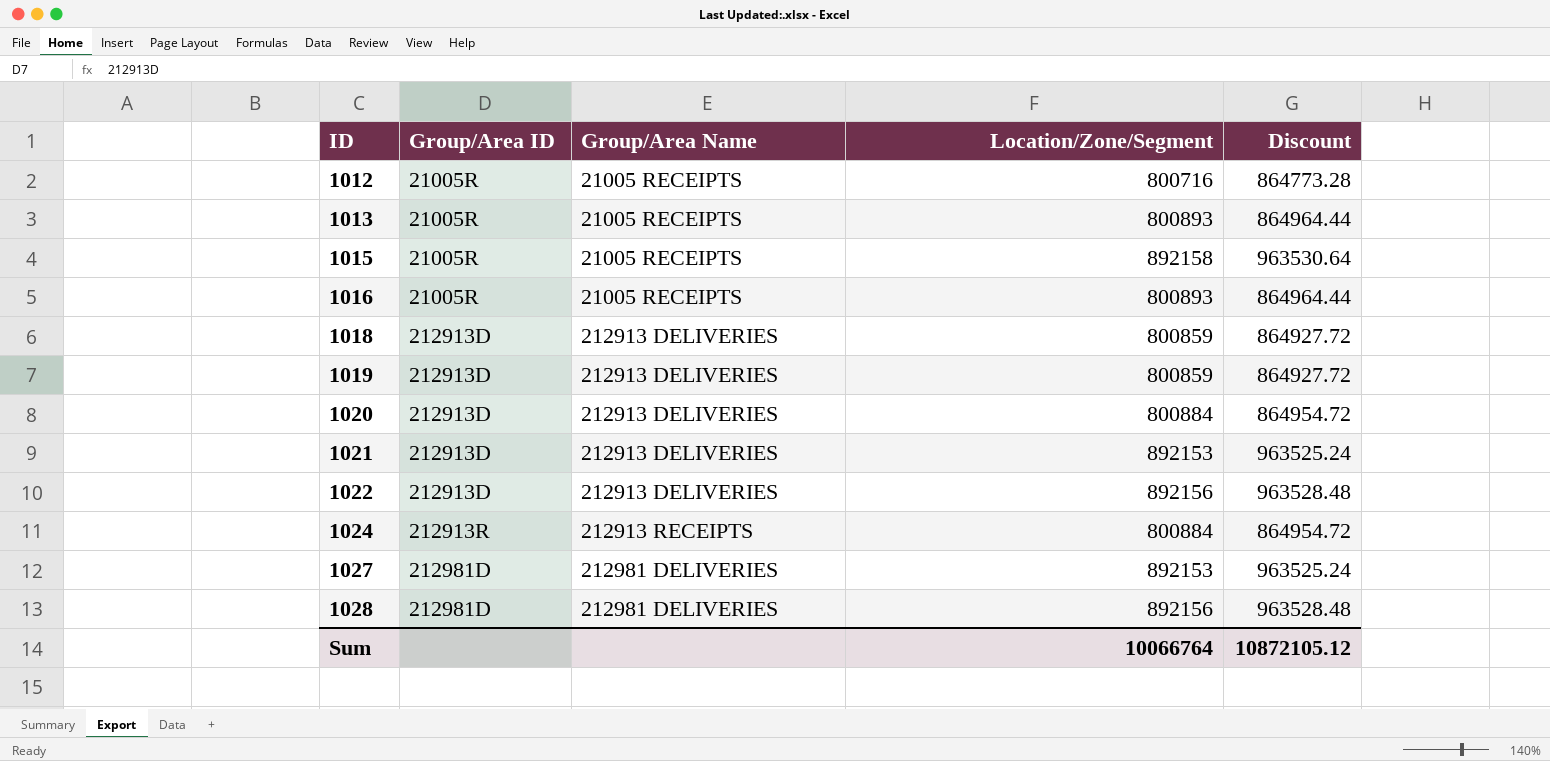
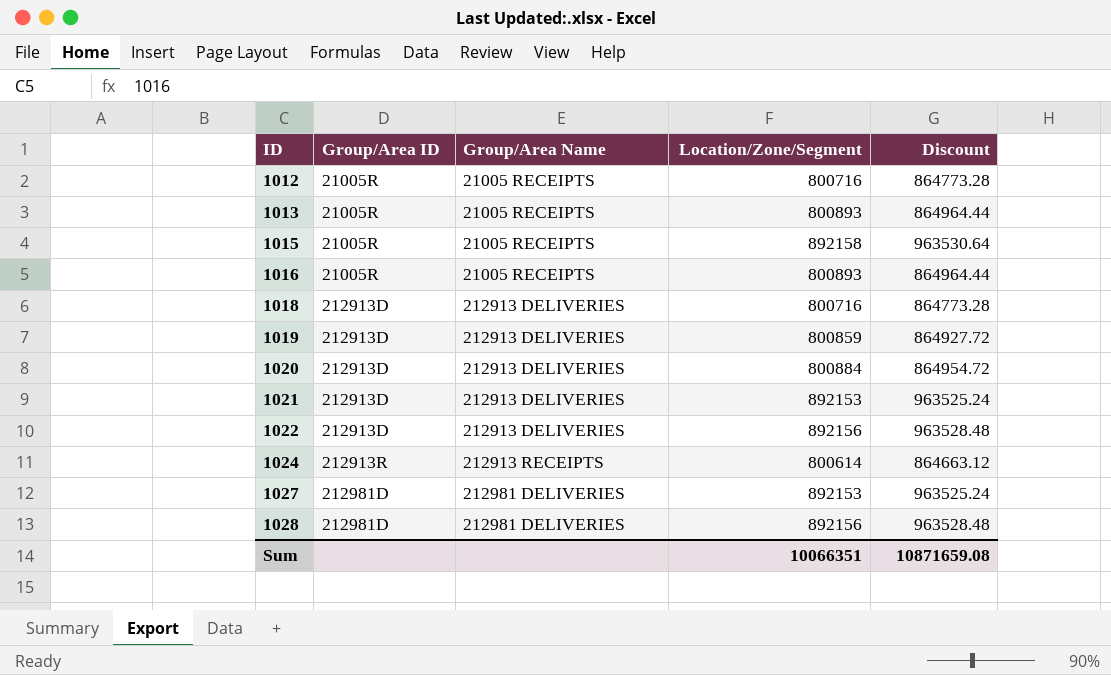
1018 | Location/Zone/Segment: 800859 -> 800716
1018 | Discount: 864927.72 -> 864773.28
1024 | Location/Zone/Segment: 800884 -> 800614
1024 | Discount: 864954.72 -> 864663.12
Sum | Location/Zone/Segment: 10066764 -> 10066351
Sum | Discount: 10872105.12 -> 10871659.08

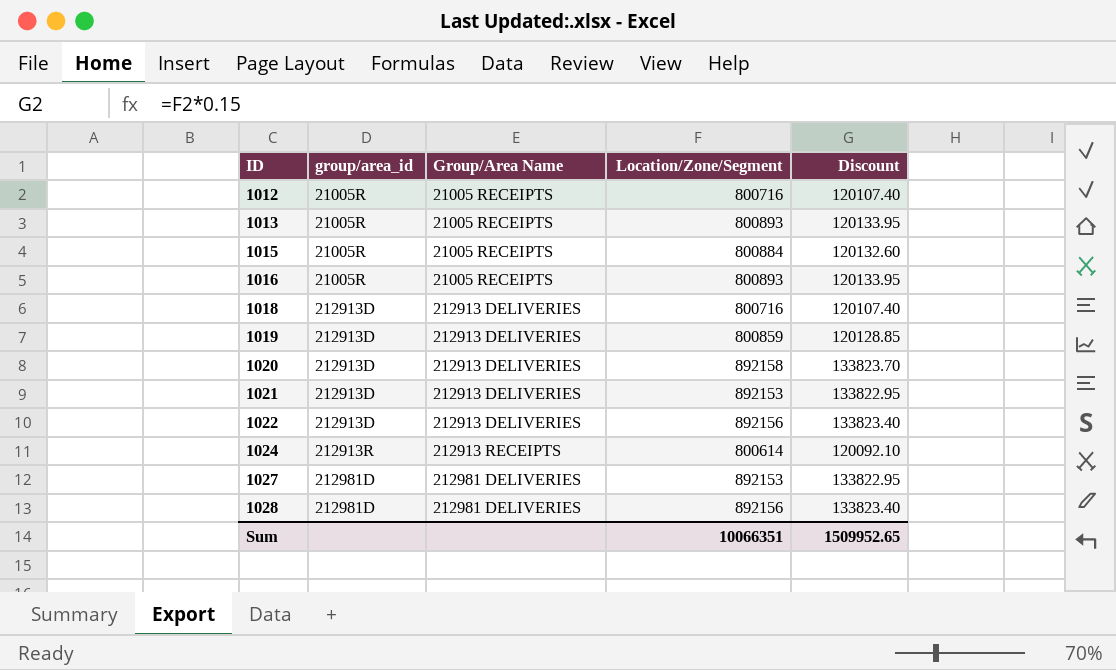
column name: Group/Area ID -> group/area_id
column Discount | formula: [Location/Zone/Segment] * 1.08 -> [Location/Zone/Segment] * 0.15
1015 | Location/Zone/Segment: 892158 -> 800884
1020 | Location/Zone/Segment: 800884 -> 892158
Sum | Discount: 10871659.08 -> 1509952.65

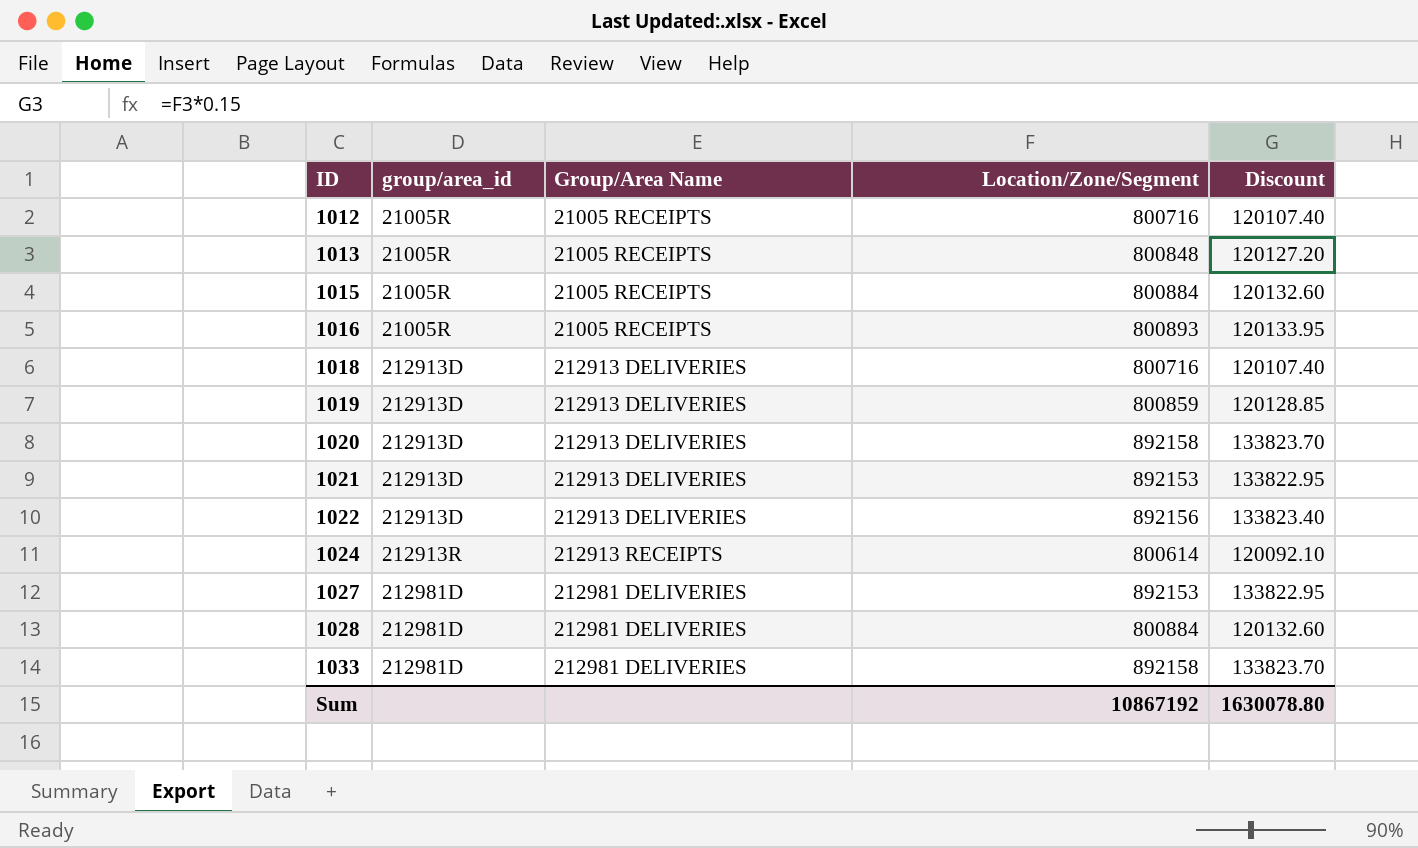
1013 | Location/Zone/Segment: 800893 -> 800848
1013 | Discount: 120133.95 -> 120127.20
1028 | Location/Zone/Segment: 892156 -> 800884
1028 | Discount: 133823.40 -> 120132.60
row 1033: none -> 212981D | 212981 DELIVERIES | 892158 | 133823.70
Sum | Location/Zone/Segment: 10066351 -> 10867192
Sum | Discount: 1509952.65 -> 1630078.80

